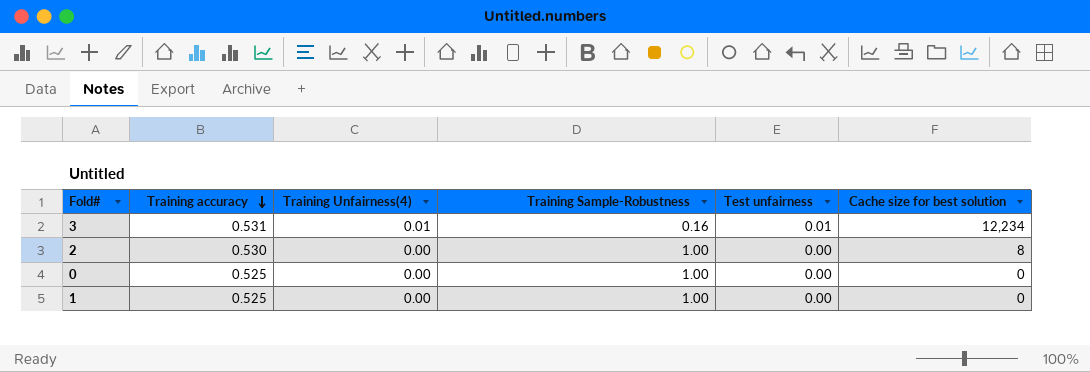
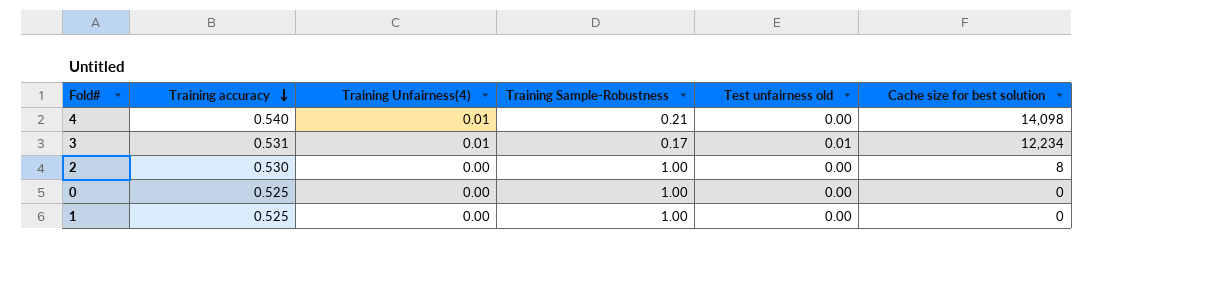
column name: Test unfairness -> Test unfairness old
row 4: none -> 0.540 | 0.01 | 0.21 | 0.00 | 14,098
3 | Training Sample-Robustness: 0.16 -> 0.17

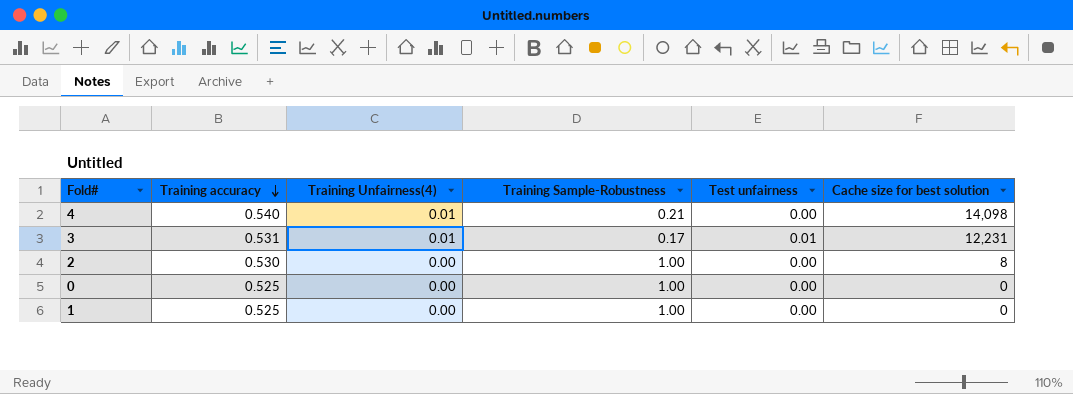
column name: Test unfairness old -> Test unfairness
3 | Cache size for best solution: 12,234 -> 12,231

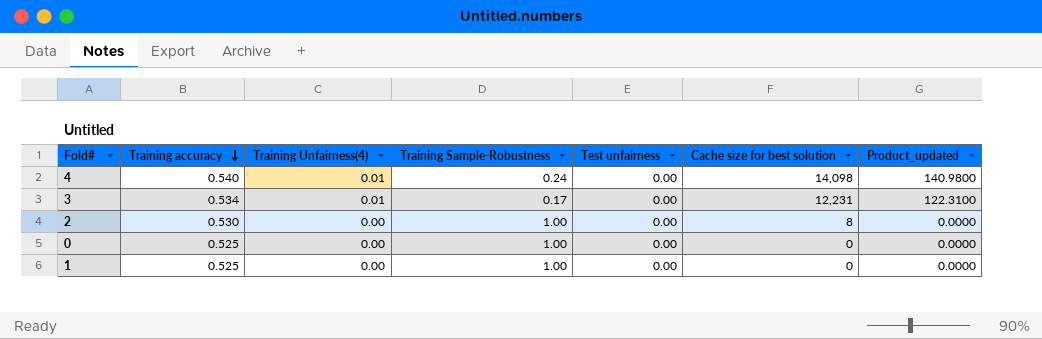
column Product_updated | formula: none -> [Training Unfairness(4)] * [Cache size for best solution]
4 | Training Sample-Robustness: 0.21 -> 0.24
3 | Training accuracy: 0.531 -> 0.534
3 | Test unfairness: 0.01 -> 0.00

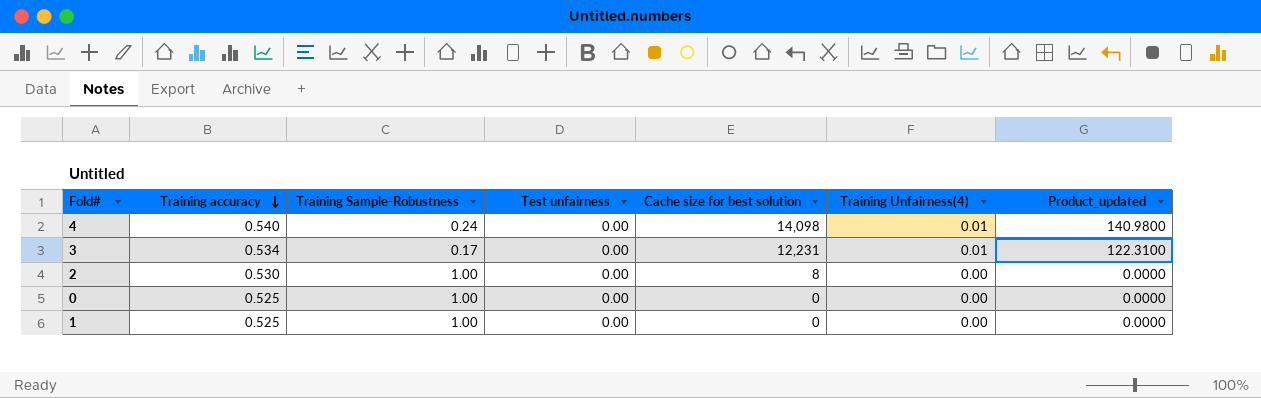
column Training Unfairness(4) | position: 3 -> 6

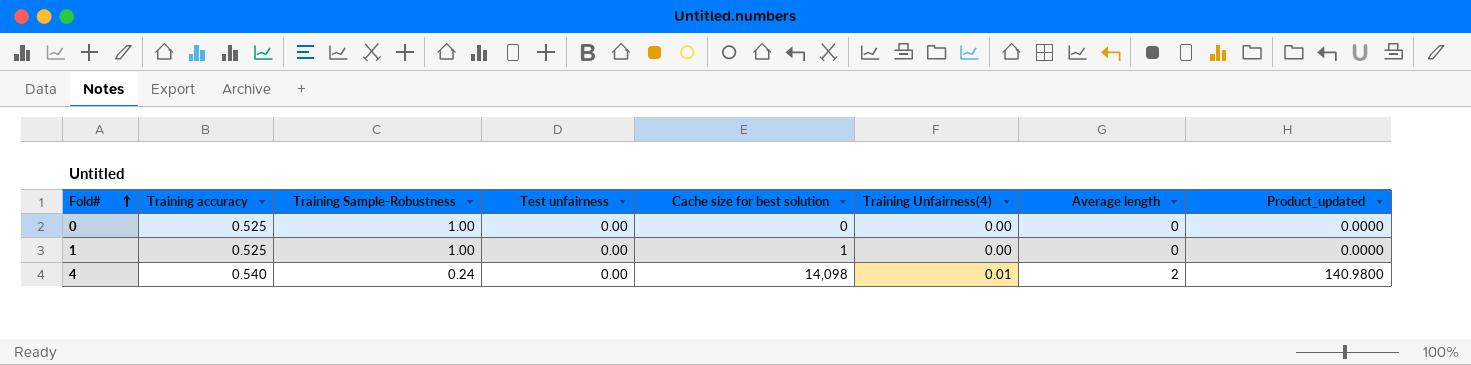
row order: Training accuracy descending -> Fold# ascending
column Average length | position: none -> 7
row 3: 0.534 | 0.17 | 0.00 | 12,231 | 0.01 | 122.3100 -> none
row 2: 0.530 | 1.00 | 0.00 | 8 | 0.00 | 0.0000 -> none
1 | Cache size for best solution: 0 -> 1

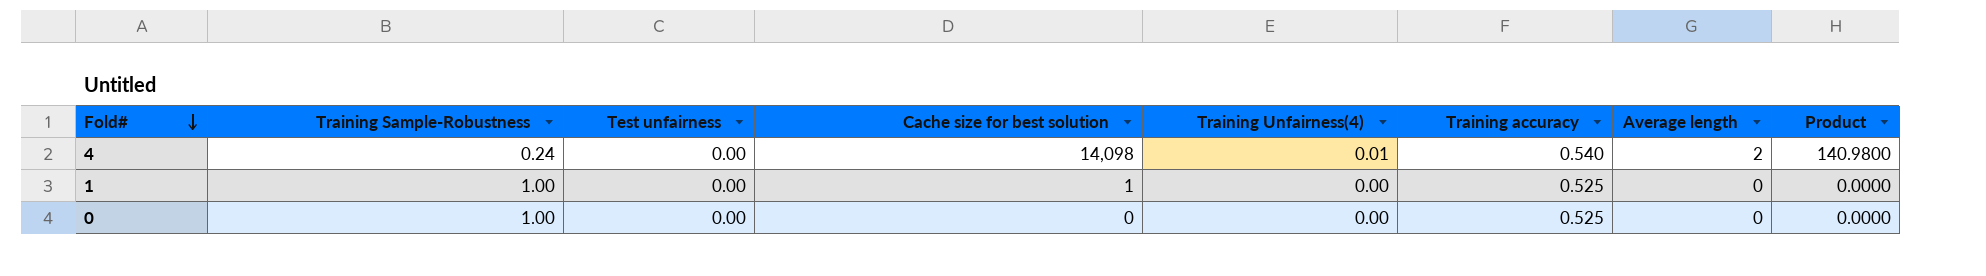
row order: Fold# ascending -> Fold# descending
column Training accuracy | position: 2 -> 6
column name: Product_updated -> Product

